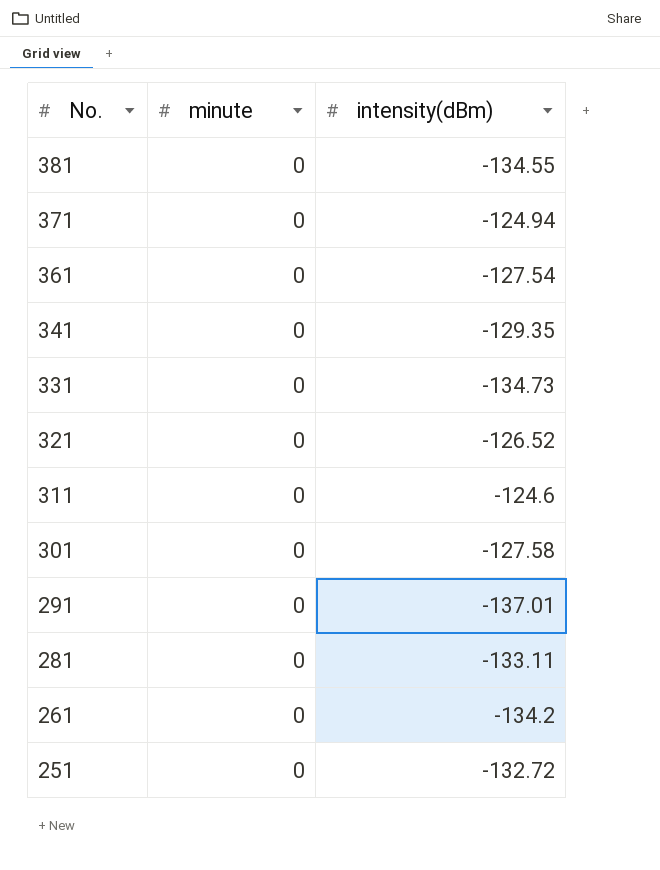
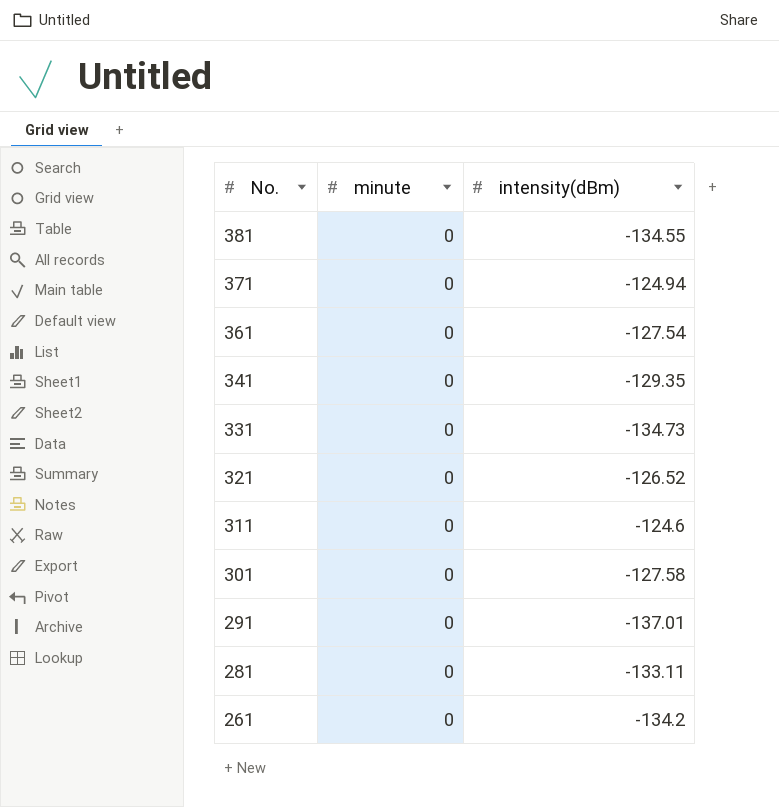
row 251: 0 | -132.72 -> none

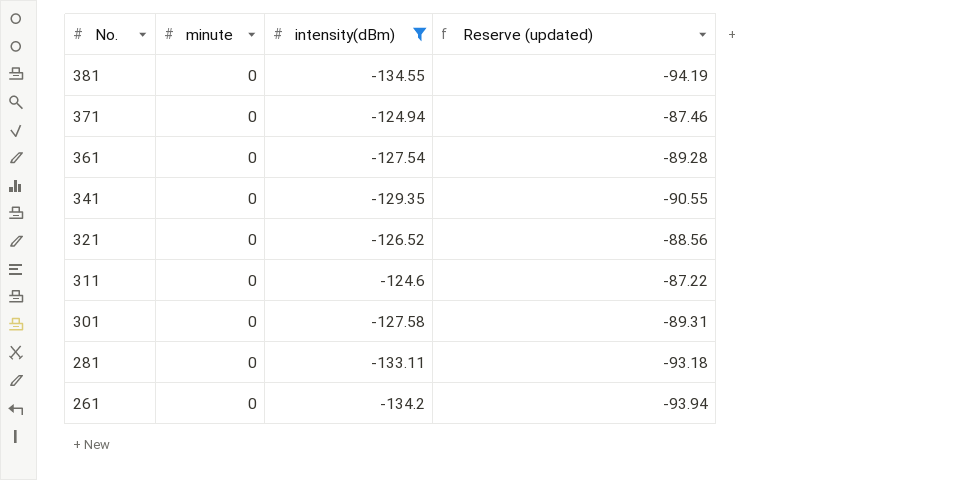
filter: none -> intensity(dBm) >= -134.55
column Reserve (updated) | formula: none -> [intensity(dBm)] * 0.7

